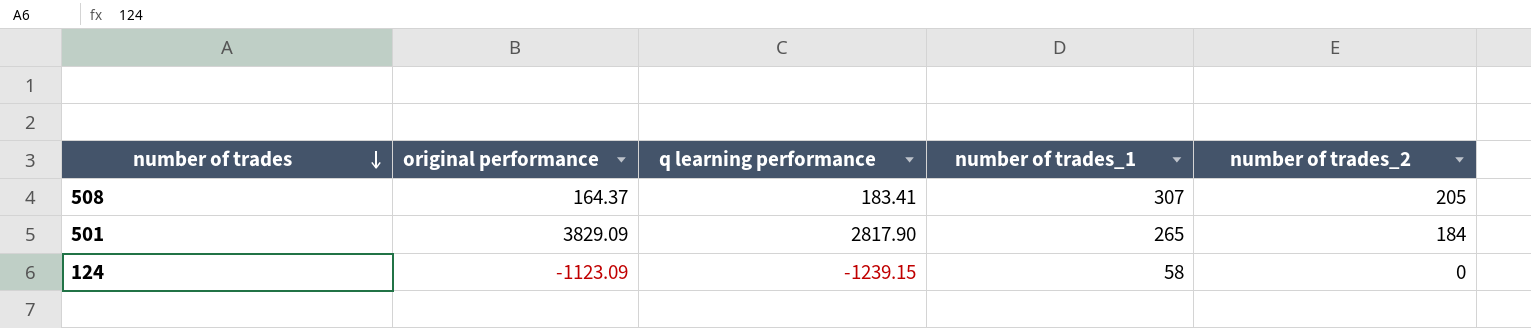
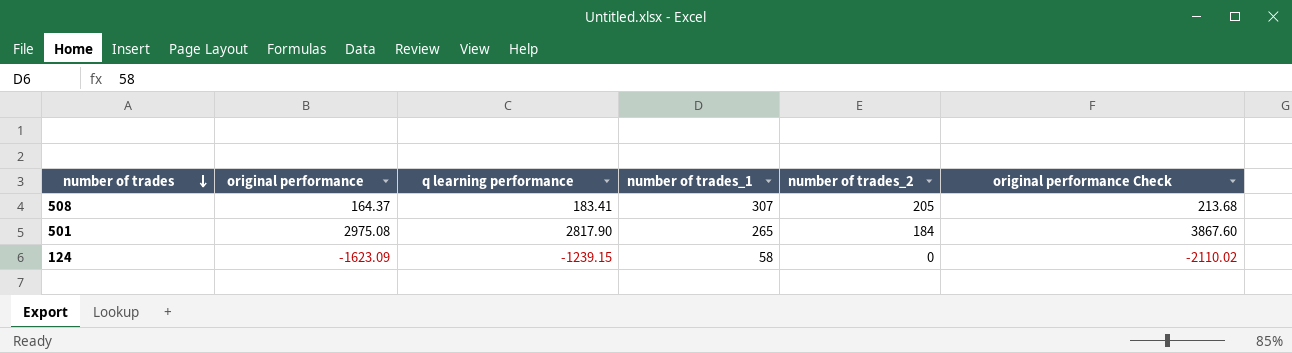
column original performance Check | formula: none -> [original performance] * 1.3
501 | original performance: 3829.09 -> 2975.08
124 | original performance: -1123.09 -> -1623.09

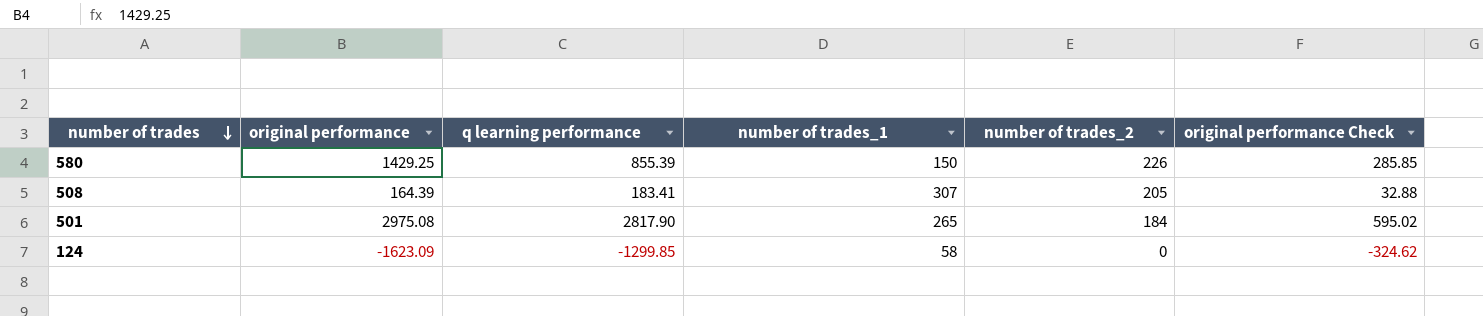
column original performance Check | formula: [original performance] * 1.3 -> [original performance] * 0.2
row 580: none -> 1429.25 | 855.39 | 150 | 226 | 285.85
508 | original performance: 164.37 -> 164.39
124 | q learning performance: -1239.15 -> -1299.85

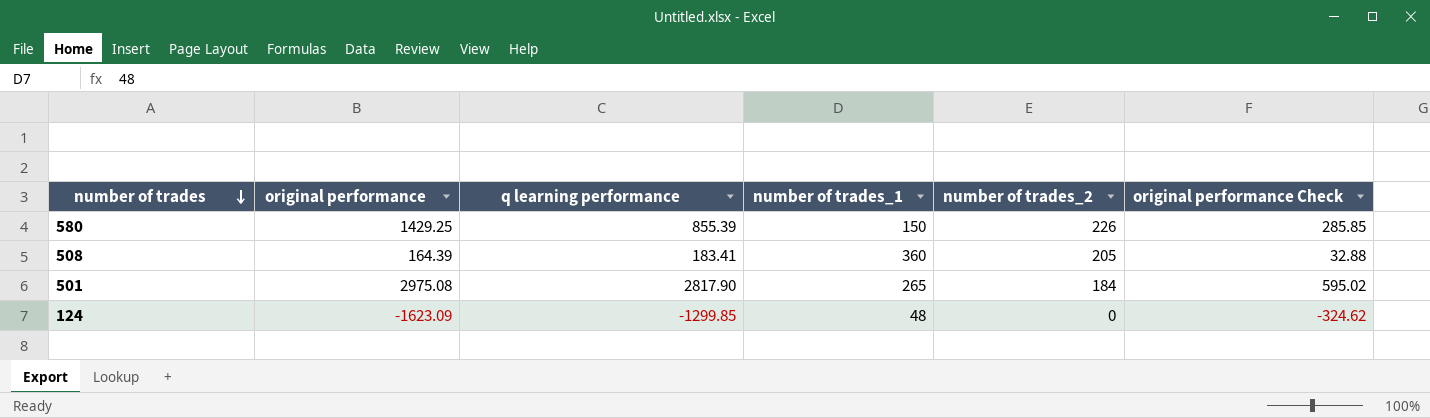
508 | number of trades_1: 307 -> 360
124 | number of trades_1: 58 -> 48

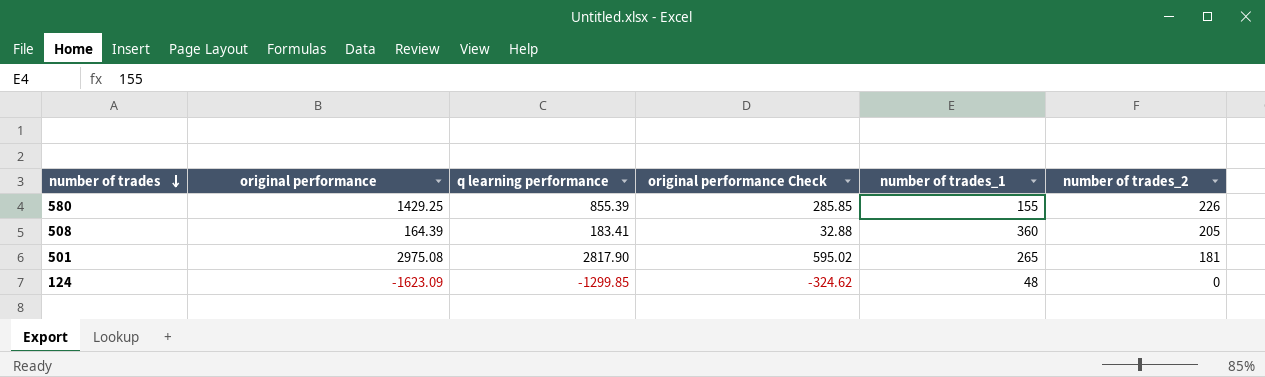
column original performance Check | position: 6 -> 4
580 | number of trades_1: 150 -> 155
501 | number of trades_2: 184 -> 181

